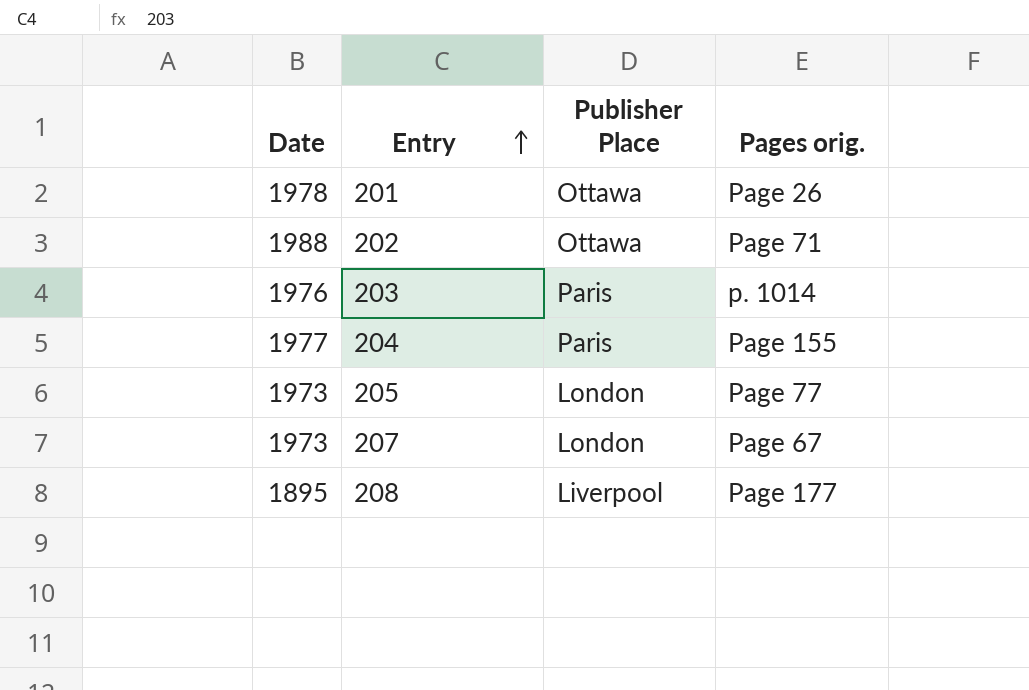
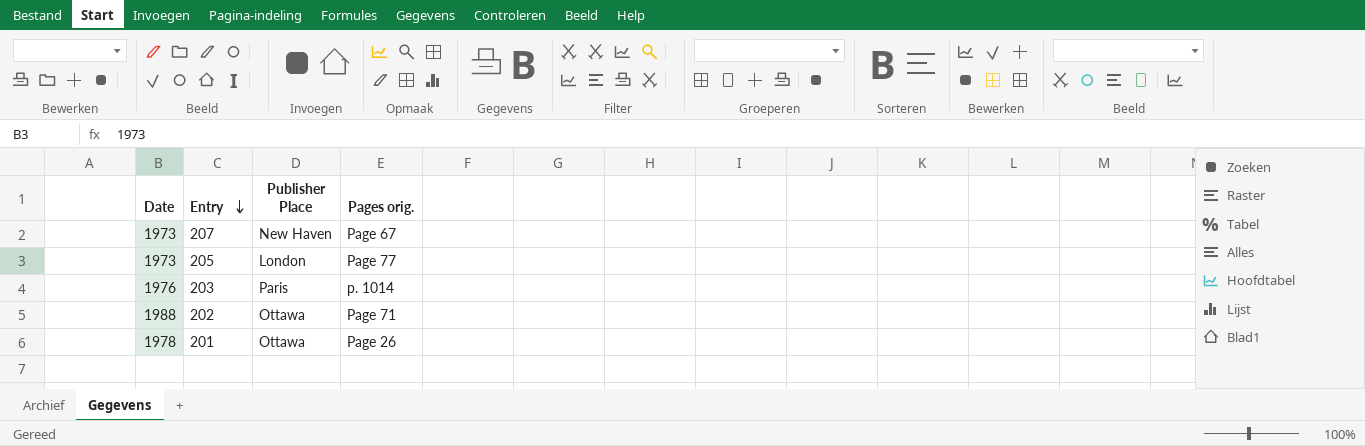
row order: Entry ascending -> Entry descending
row 204: 1977 | Paris | Page 155 -> none
row 208: 1895 | Liverpool | Page 177 -> none
207 | Publisher Place: London -> New Haven

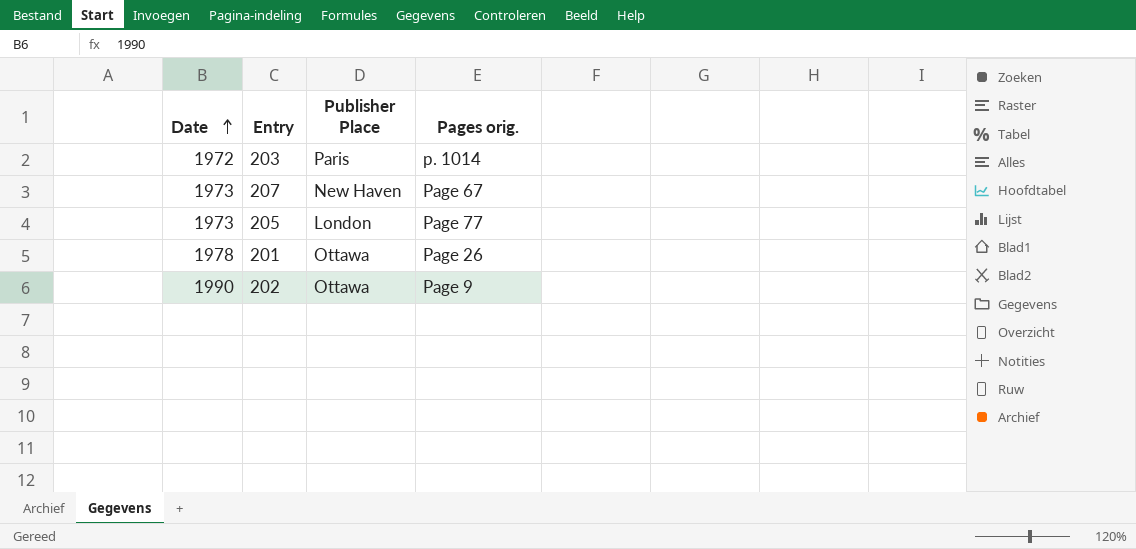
row order: Entry descending -> Date ascending
203 | Date: 1976 -> 1972
202 | Date: 1988 -> 1990
202 | Pages orig.: Page 71 -> Page 9

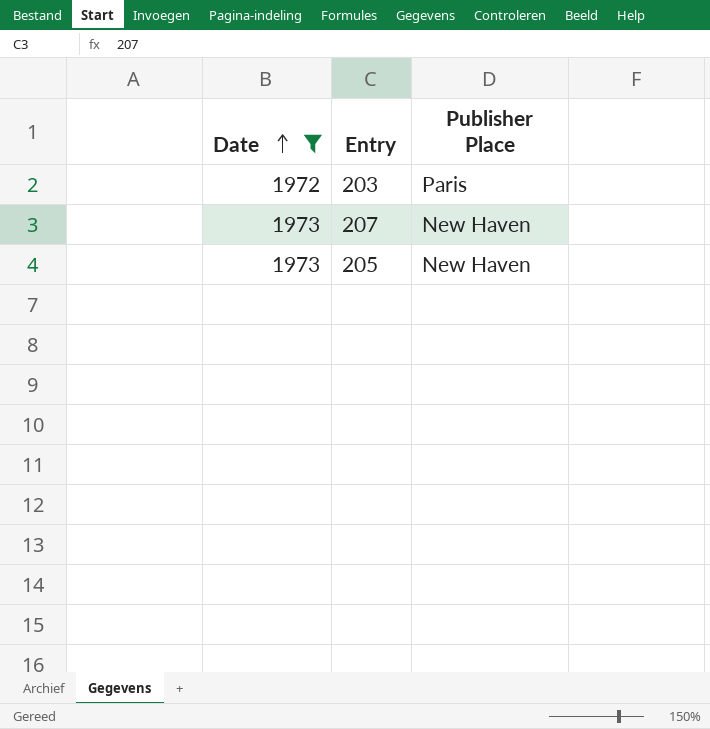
filter: none -> Date <= 1973
column Pages orig. | position: 4 -> none
205 | Publisher Place: London -> New Haven

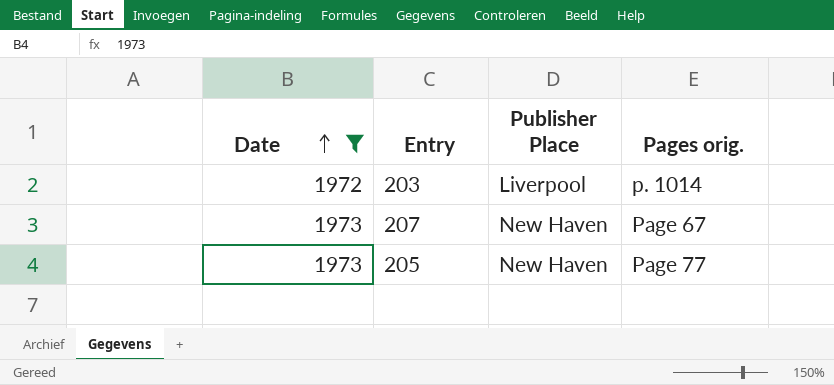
column Pages orig. | position: none -> 4
203 | Publisher Place: Paris -> Liverpool

